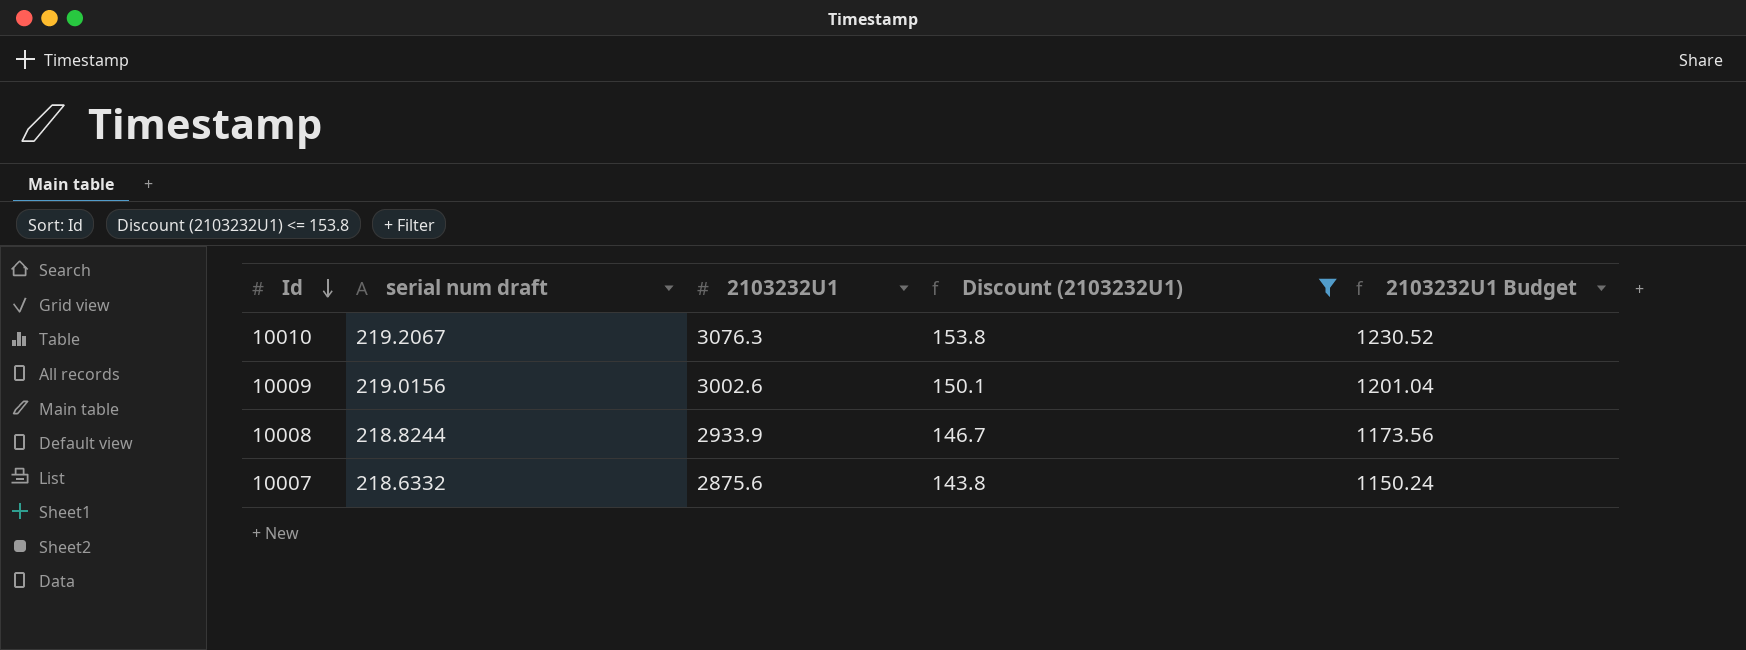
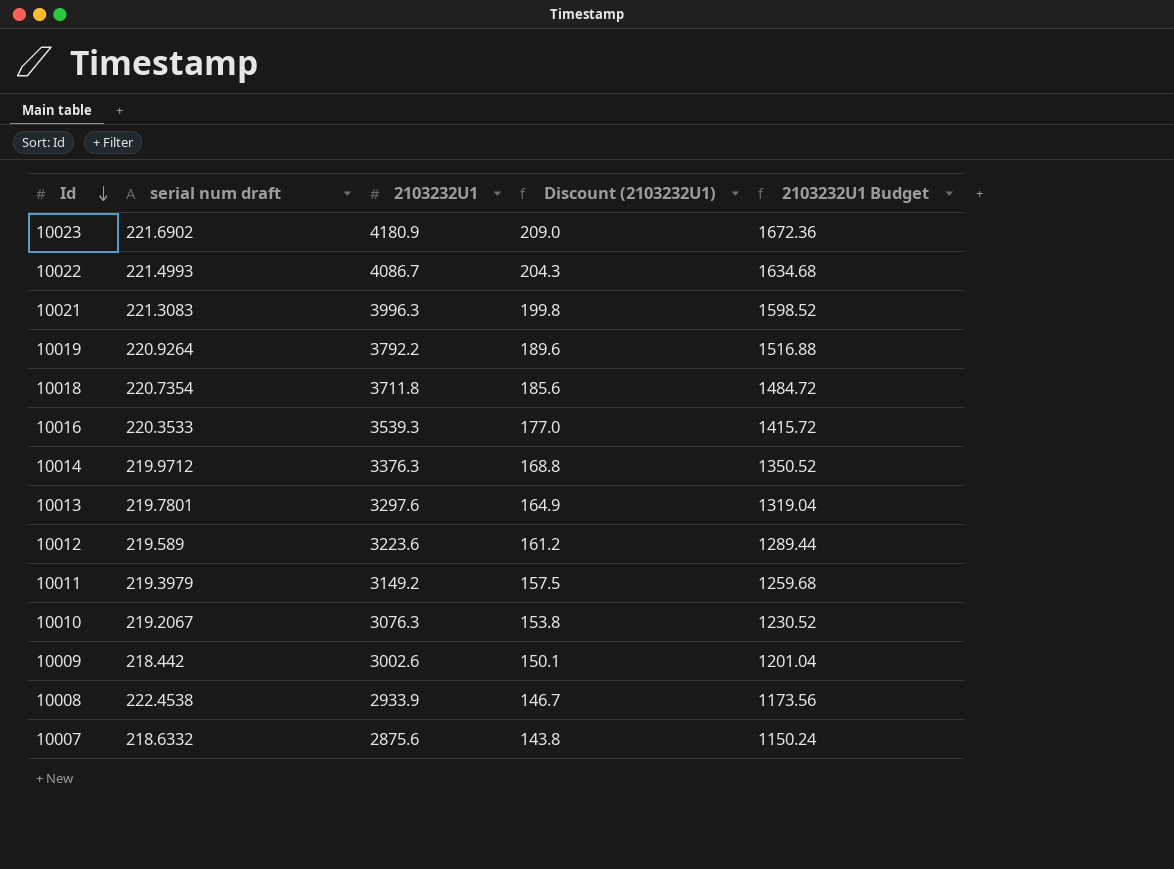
filter: Discount (2103232U1) <= 153.8 -> none
10009 | serial num draft: 219.0156 -> 218.442
10008 | serial num draft: 218.8244 -> 222.4538

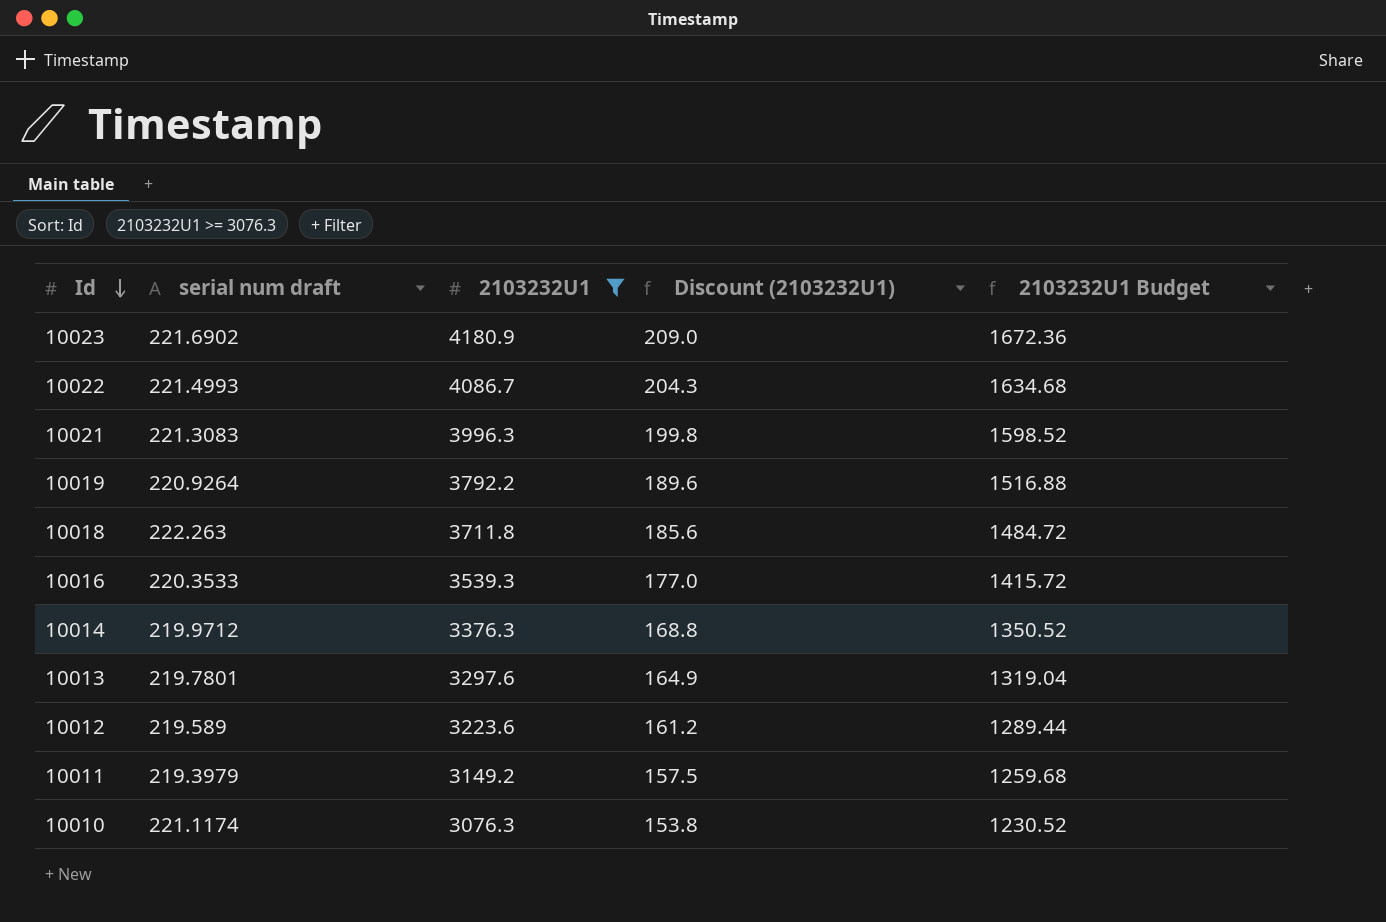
filter: none -> 2103232U1 >= 3076.3
10018 | serial num draft: 220.7354 -> 222.263
10010 | serial num draft: 219.2067 -> 221.1174

